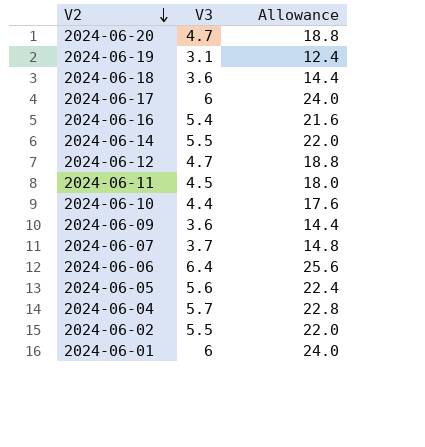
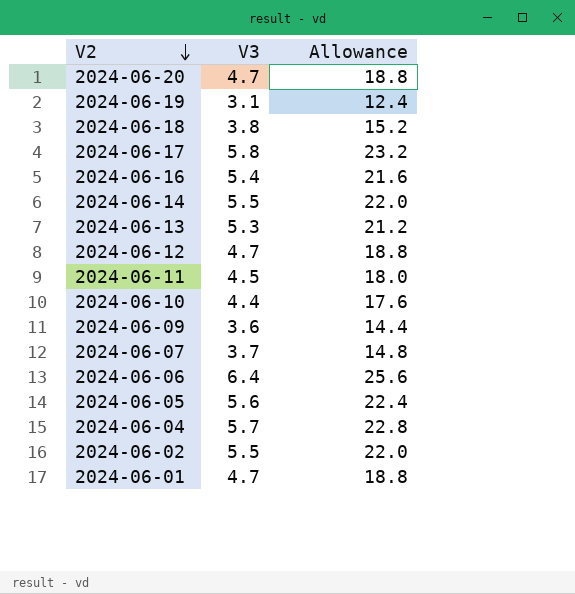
2024-06-18 | V3: 3.6 -> 3.8
2024-06-18 | Allowance: 14.4 -> 15.2
2024-06-17 | V3: 6 -> 5.8
2024-06-17 | Allowance: 24.0 -> 23.2
row 2024-06-13: none -> 5.3 | 21.2
2024-06-01 | V3: 6 -> 4.7
2024-06-01 | Allowance: 24.0 -> 18.8

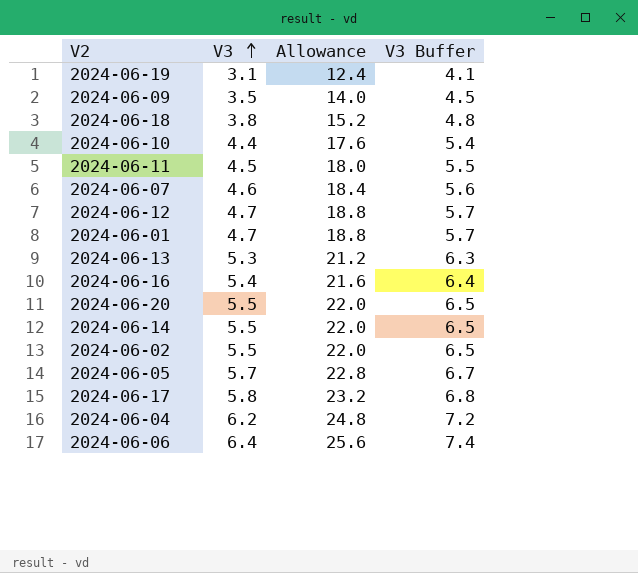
row order: V2 descending -> V3 ascending
column V3 Buffer | formula: none -> [V3] + 1
2024-06-09 | V3: 3.6 -> 3.5
2024-06-09 | Allowance: 14.4 -> 14.0
2024-06-07 | V3: 3.7 -> 4.6
2024-06-07 | Allowance: 14.8 -> 18.4
2024-06-20 | V3: 4.7 -> 5.5
2024-06-20 | Allowance: 18.8 -> 22.0
2024-06-05 | V3: 5.6 -> 5.7
2024-06-05 | Allowance: 22.4 -> 22.8
2024-06-04 | V3: 5.7 -> 6.2
2024-06-04 | Allowance: 22.8 -> 24.8

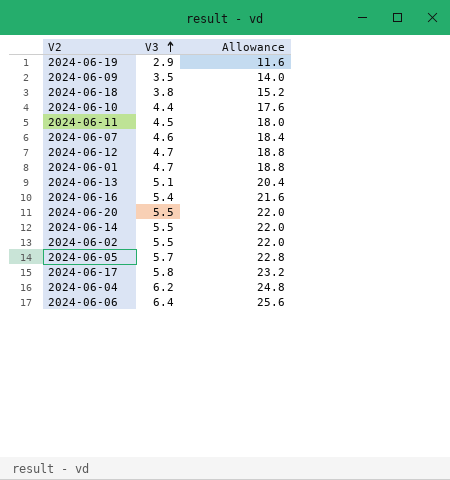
column V3 Buffer | formula: [V3] + 1 -> none
2024-06-19 | V3: 3.1 -> 2.9
2024-06-19 | Allowance: 12.4 -> 11.6
2024-06-13 | V3: 5.3 -> 5.1
2024-06-13 | Allowance: 21.2 -> 20.4

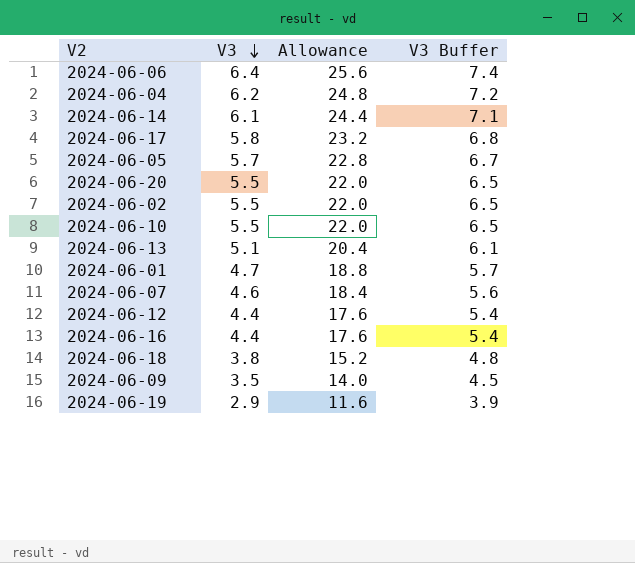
row order: V3 ascending -> V3 descending
column V3 Buffer | formula: none -> [V3] + 1
row 2024-06-11: 4.5 | 18.0 -> none
2024-06-14 | V3: 5.5 -> 6.1
2024-06-14 | Allowance: 22.0 -> 24.4
2024-06-10 | V3: 4.4 -> 5.5
2024-06-10 | Allowance: 17.6 -> 22.0
2024-06-12 | V3: 4.7 -> 4.4
2024-06-12 | Allowance: 18.8 -> 17.6
2024-06-16 | V3: 5.4 -> 4.4
2024-06-16 | Allowance: 21.6 -> 17.6

